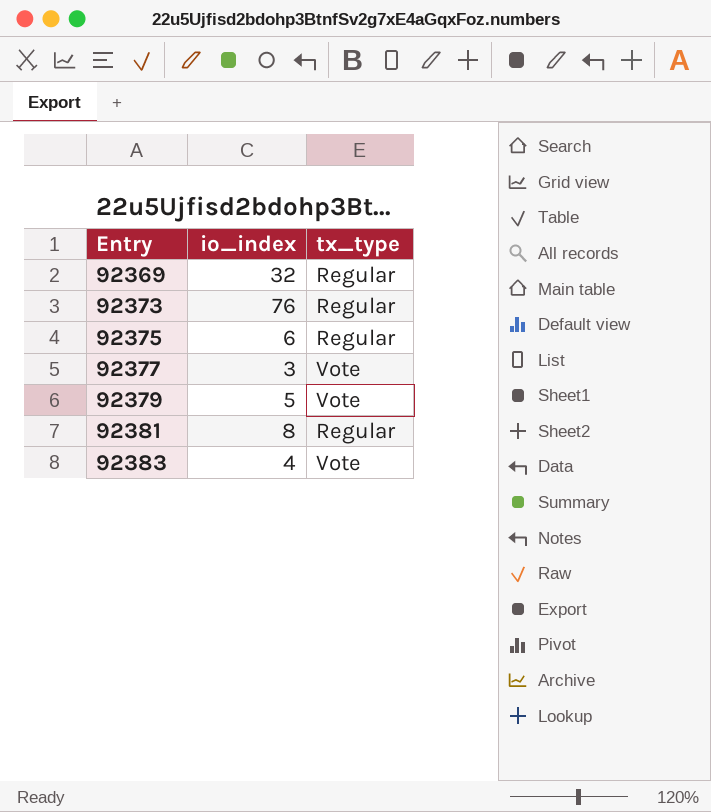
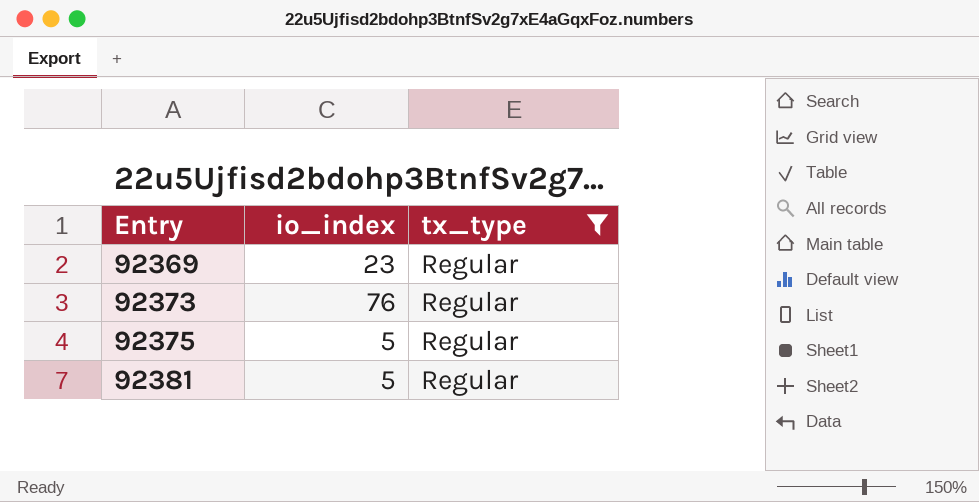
filter: none -> tx_type = Regular
92369 | io_index: 32 -> 23
92375 | io_index: 6 -> 5
92381 | io_index: 8 -> 5

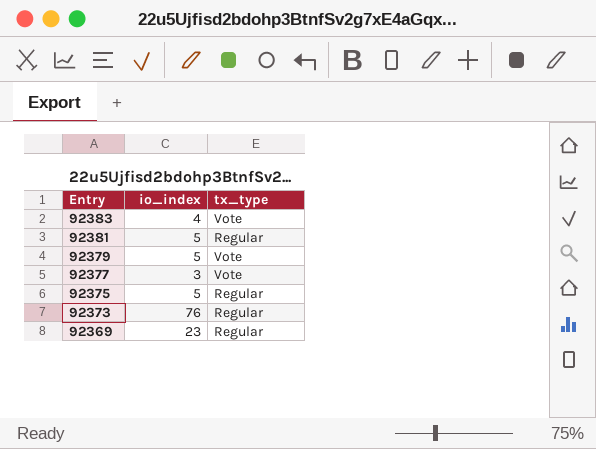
filter: tx_type = Regular -> none
row order: Entry ascending -> Entry descending

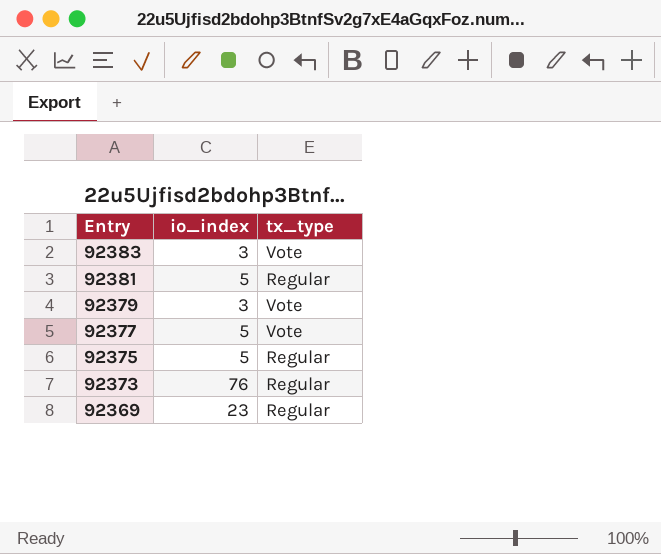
92383 | io_index: 4 -> 3
92379 | io_index: 5 -> 3
92377 | io_index: 3 -> 5

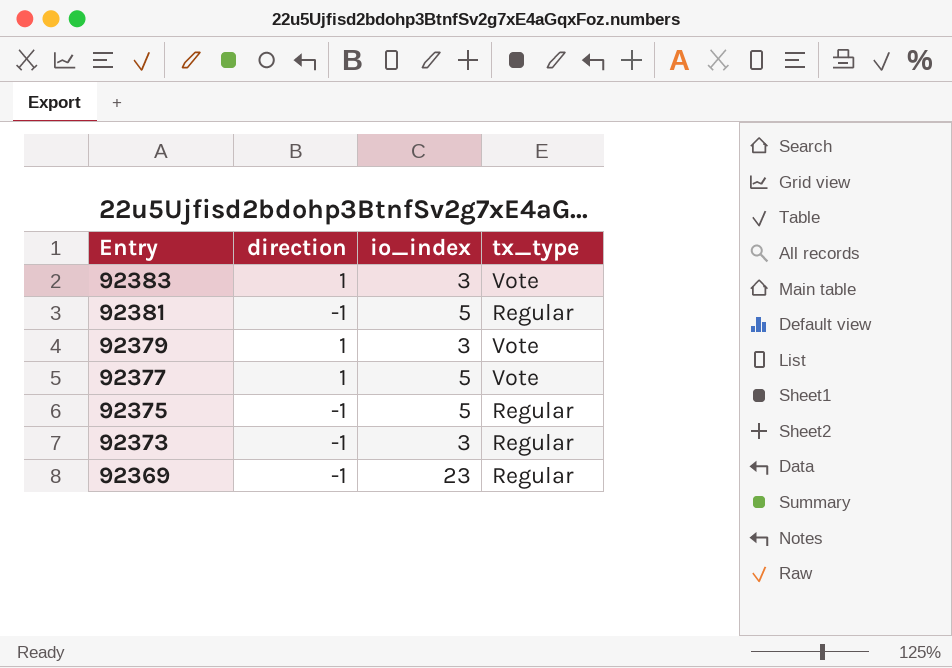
column direction | position: none -> 2
92373 | io_index: 76 -> 3

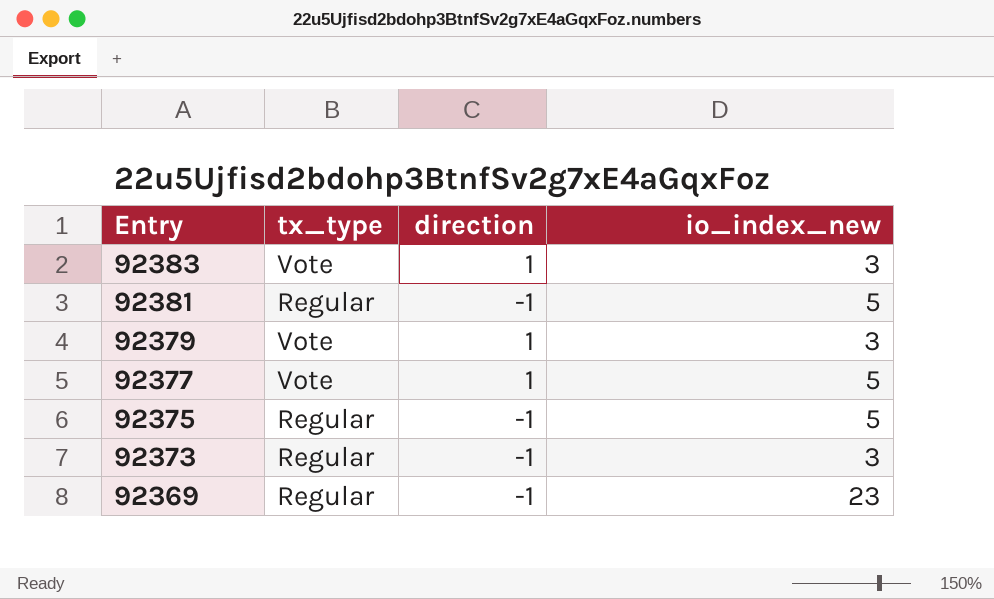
column tx_type | position: 4 -> 2
column name: io_index -> io_index_new

